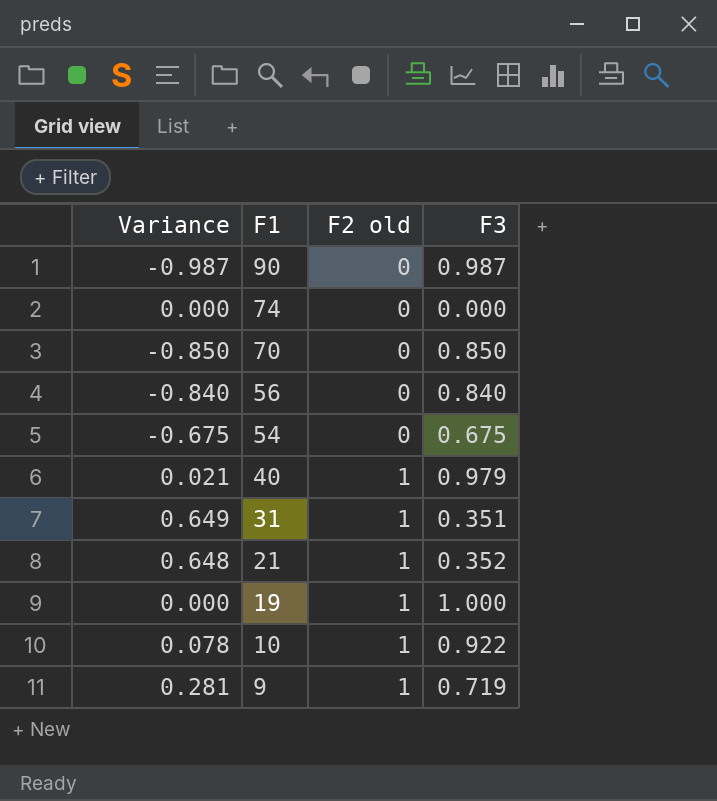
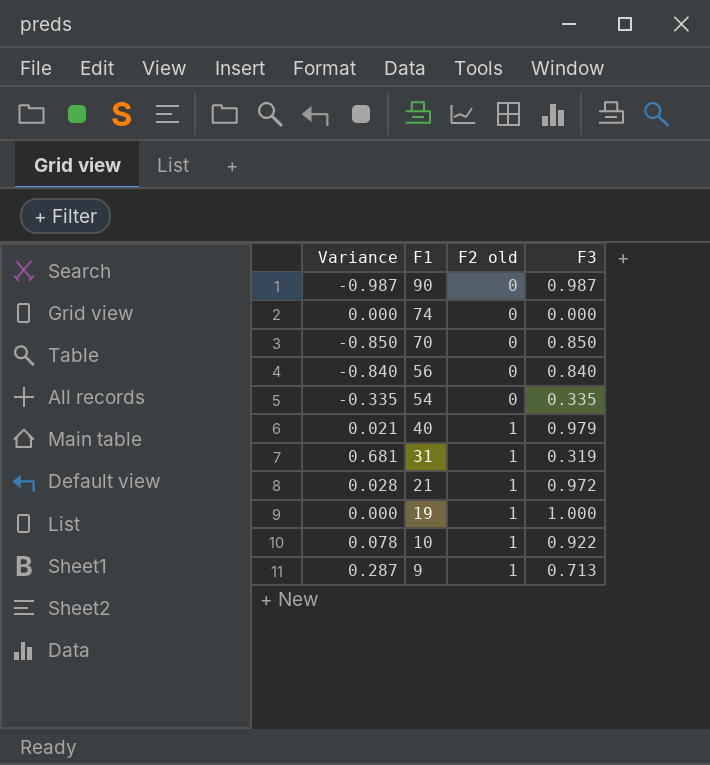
54 | Variance: -0.675 -> -0.335
54 | F3: 0.675 -> 0.335
31 | Variance: 0.649 -> 0.681
31 | F3: 0.351 -> 0.319
21 | Variance: 0.648 -> 0.028
21 | F3: 0.352 -> 0.972
9 | Variance: 0.281 -> 0.287
9 | F3: 0.719 -> 0.713

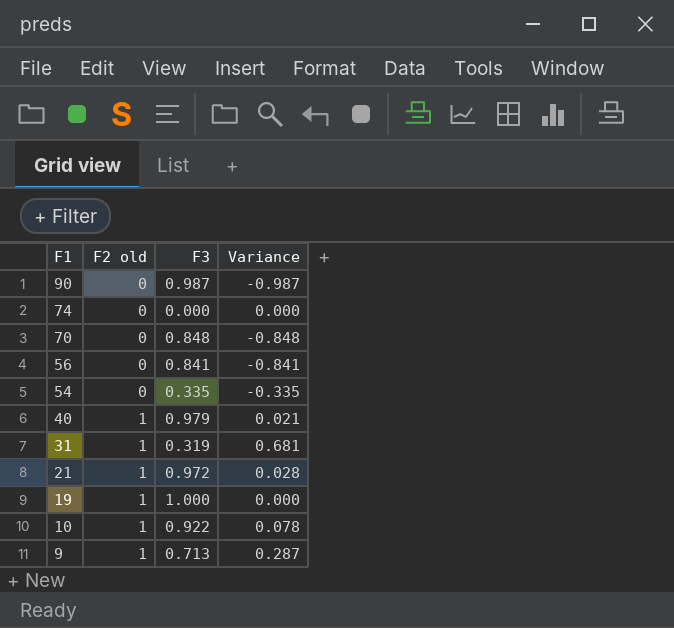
column Variance | position: 1 -> 4
70 | F3: 0.850 -> 0.848
70 | Variance: -0.850 -> -0.848
56 | F3: 0.840 -> 0.841
56 | Variance: -0.840 -> -0.841

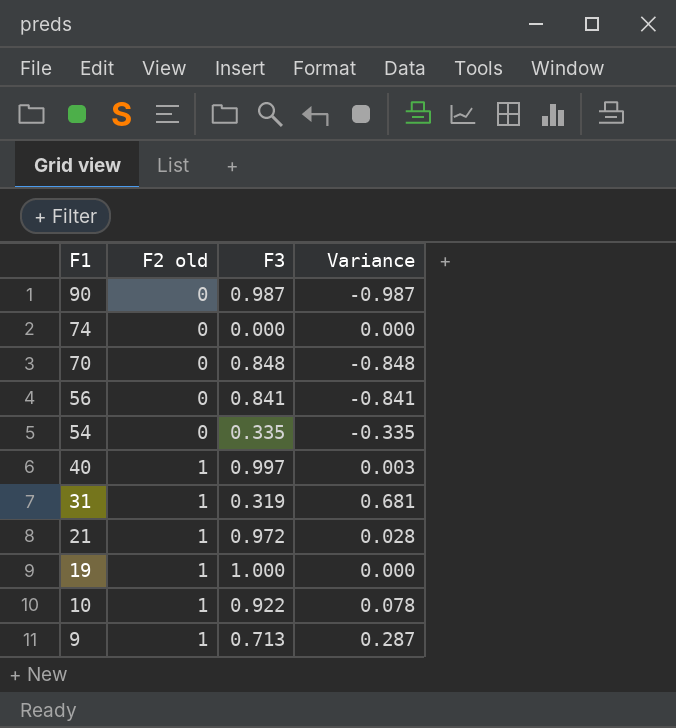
40 | F3: 0.979 -> 0.997
40 | Variance: 0.021 -> 0.003

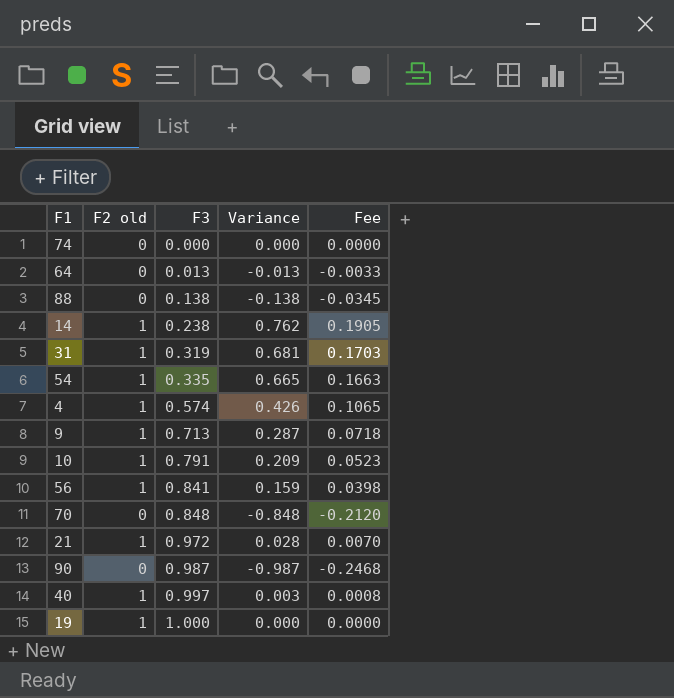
row order: F1 descending -> F3 ascending
column Fee | formula: none -> [Variance] * 0.25
row 64: none -> 0 | 0.013 | -0.013 | -0.0033
row 88: none -> 0 | 0.138 | -0.138 | -0.0345
row 14: none -> 1 | 0.238 | 0.762 | 0.1905
54 | F2 old: 0 -> 1
54 | Variance: -0.335 -> 0.665
row 4: none -> 1 | 0.574 | 0.426 | 0.1065
10 | F3: 0.922 -> 0.791
10 | Variance: 0.078 -> 0.209
56 | F2 old: 0 -> 1
56 | Variance: -0.841 -> 0.159

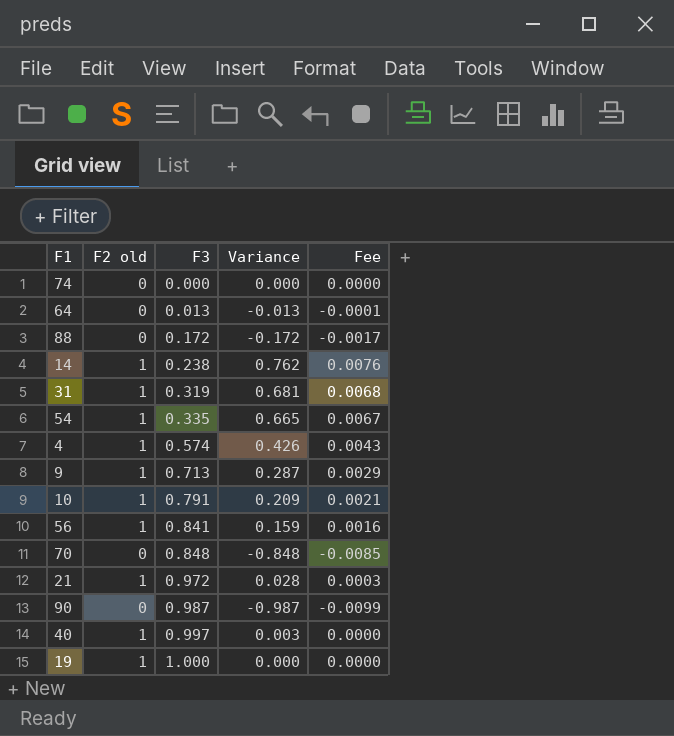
column Fee | formula: [Variance] * 0.25 -> [Variance] * 0.01
88 | F3: 0.138 -> 0.172
88 | Variance: -0.138 -> -0.172

